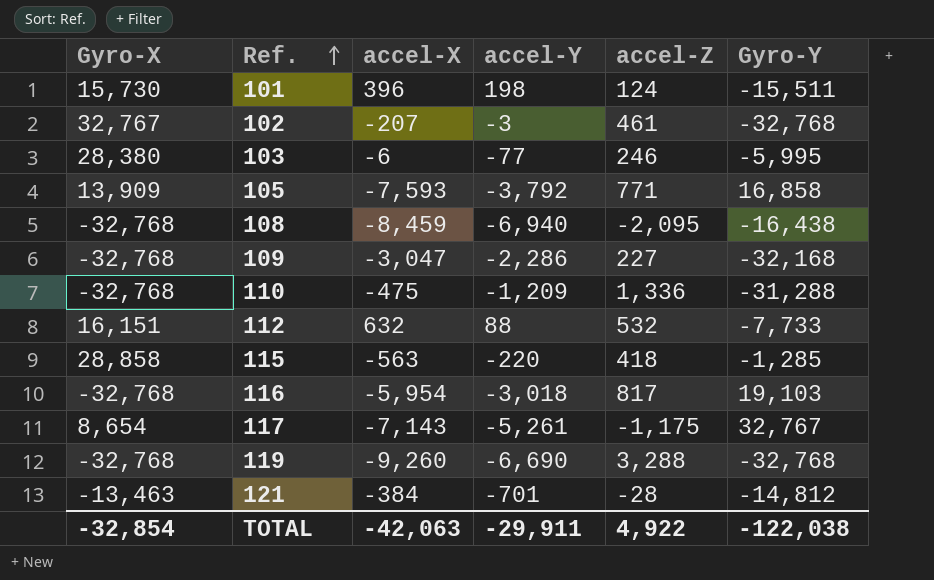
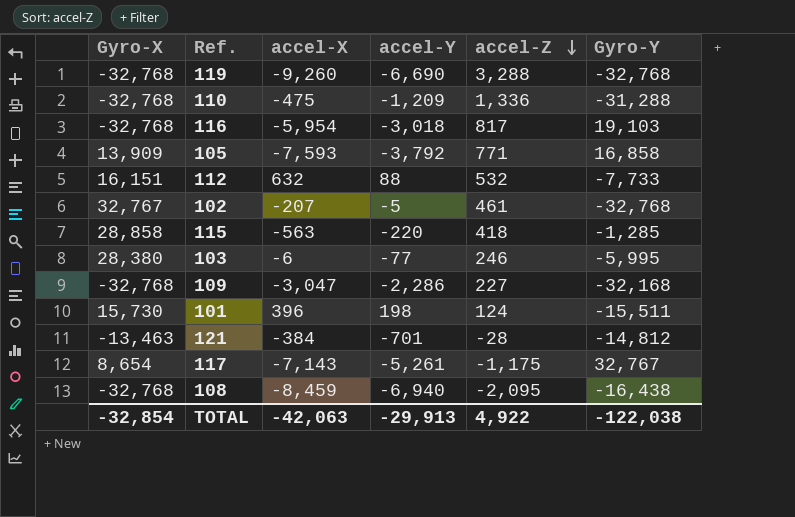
row order: Ref. ascending -> accel-Z descending
102 | accel-Y: -3 -> -5
TOTAL | accel-Y: -29,911 -> -29,913

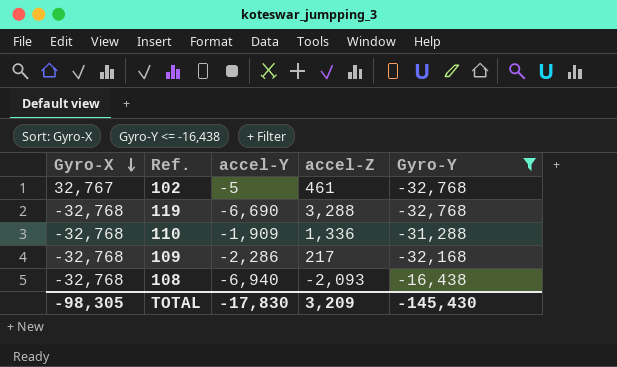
filter: none -> Gyro-Y <= -16,438
row order: accel-Z descending -> Gyro-X descending
column accel-X | position: 3 -> none
110 | accel-Y: -1,209 -> -1,909
109 | accel-Z: 227 -> 217
108 | accel-Z: -2,095 -> -2,093
TOTAL | Gyro-X: -32,854 -> -98,305
TOTAL | accel-Y: -29,913 -> -17,830
TOTAL | accel-Z: 4,922 -> 3,209
TOTAL | Gyro-Y: -122,038 -> -145,430

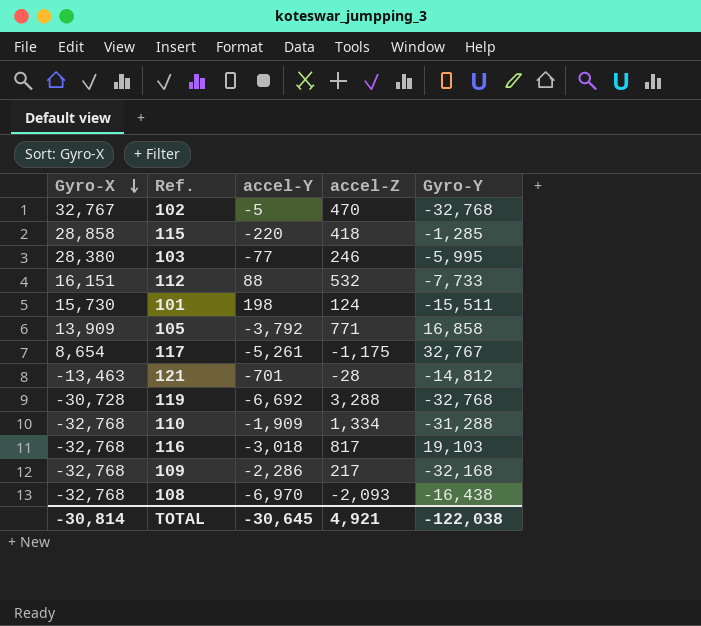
filter: Gyro-Y <= -16,438 -> none
102 | accel-Z: 461 -> 470
119 | Gyro-X: -32,768 -> -30,728
119 | accel-Y: -6,690 -> -6,692
110 | accel-Z: 1,336 -> 1,334
108 | accel-Y: -6,940 -> -6,970
TOTAL | Gyro-X: -98,305 -> -30,814
TOTAL | accel-Y: -17,830 -> -30,645
TOTAL | accel-Z: 3,209 -> 4,921
TOTAL | Gyro-Y: -145,430 -> -122,038

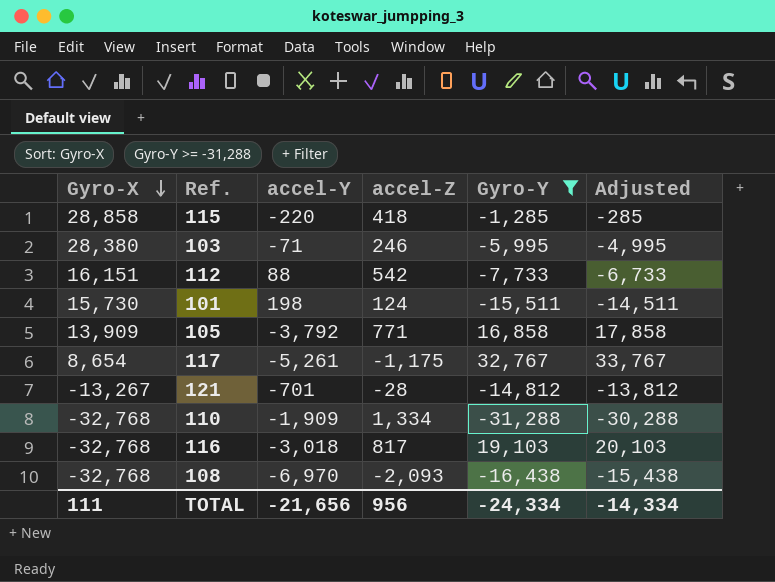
filter: none -> Gyro-Y >= -31,288
column Adjusted | formula: none -> [Gyro-Y] + 1000
103 | accel-Y: -77 -> -71
112 | accel-Z: 532 -> 542
121 | Gyro-X: -13,463 -> -13,267
TOTAL | Gyro-X: -30,814 -> 111
TOTAL | accel-Y: -30,645 -> -21,656
TOTAL | accel-Z: 4,921 -> 956
TOTAL | Gyro-Y: -122,038 -> -24,334

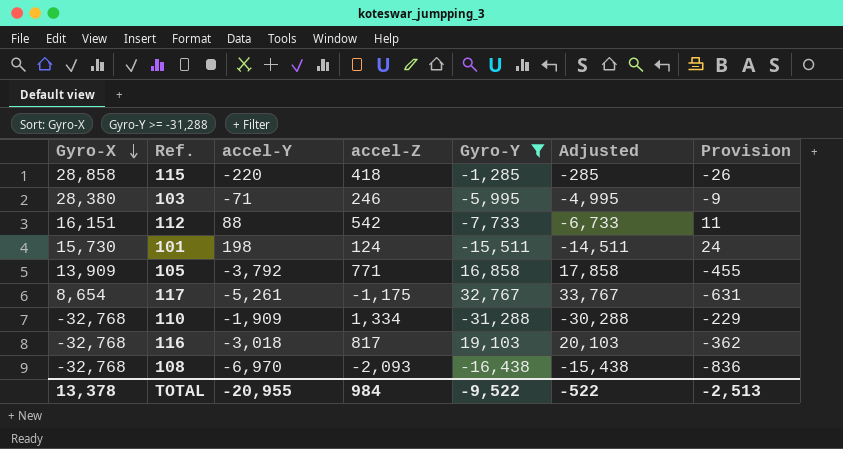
column Provision | formula: none -> [accel-Y] * 0.12
row 121: -13,267 | -701 | -28 | -14,812 | -13,812 -> none
TOTAL | Gyro-X: 111 -> 13,378
TOTAL | accel-Y: -21,656 -> -20,955
TOTAL | accel-Z: 956 -> 984
TOTAL | Gyro-Y: -24,334 -> -9,522
TOTAL | Adjusted: -14,334 -> -522

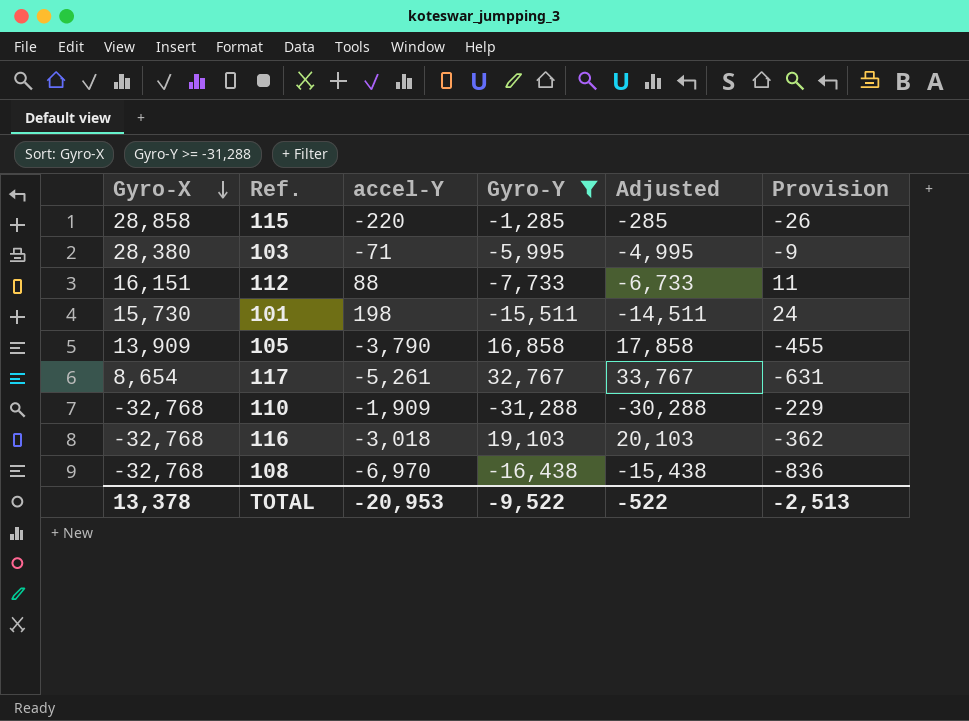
column accel-Z | position: 4 -> none
105 | accel-Y: -3,792 -> -3,790
TOTAL | accel-Y: -20,955 -> -20,953

